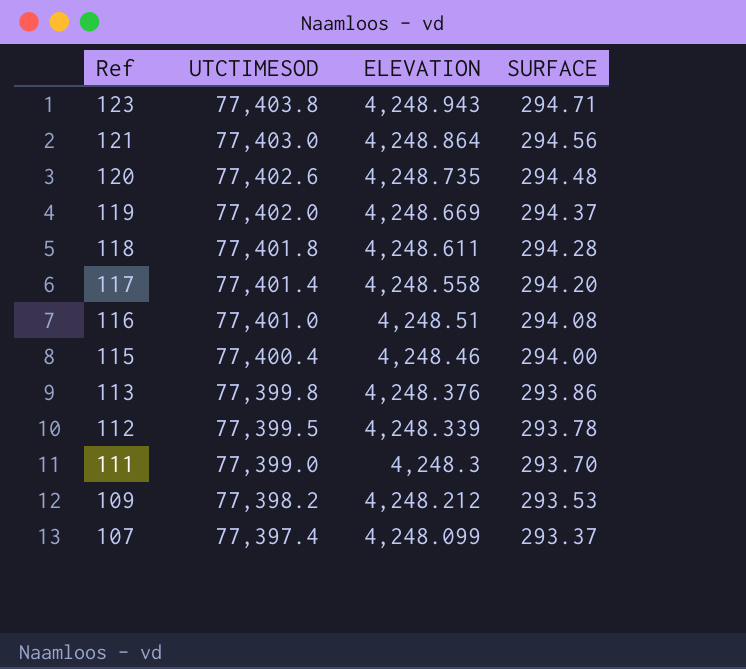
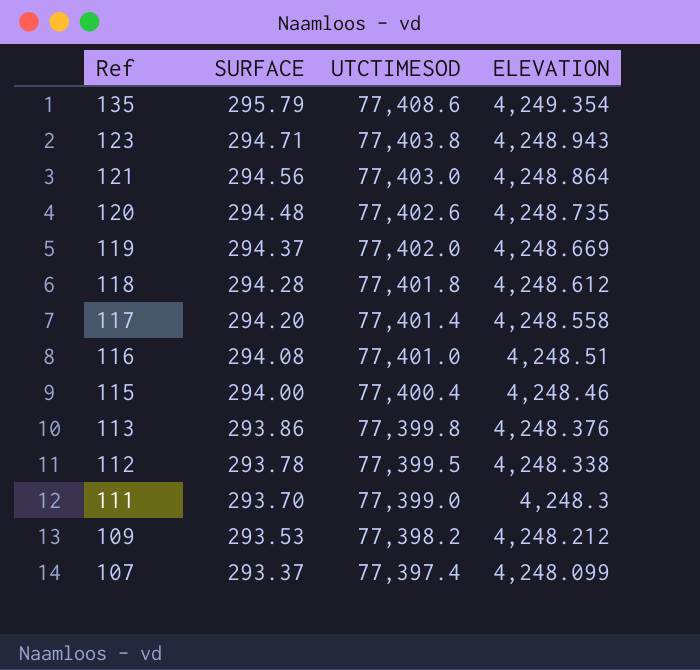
column SURFACE | position: 4 -> 2
row 135: none -> 295.79 | 77,408.6 | 4,249.354
118 | ELEVATION: 4,248.611 -> 4,248.612
112 | ELEVATION: 4,248.339 -> 4,248.338

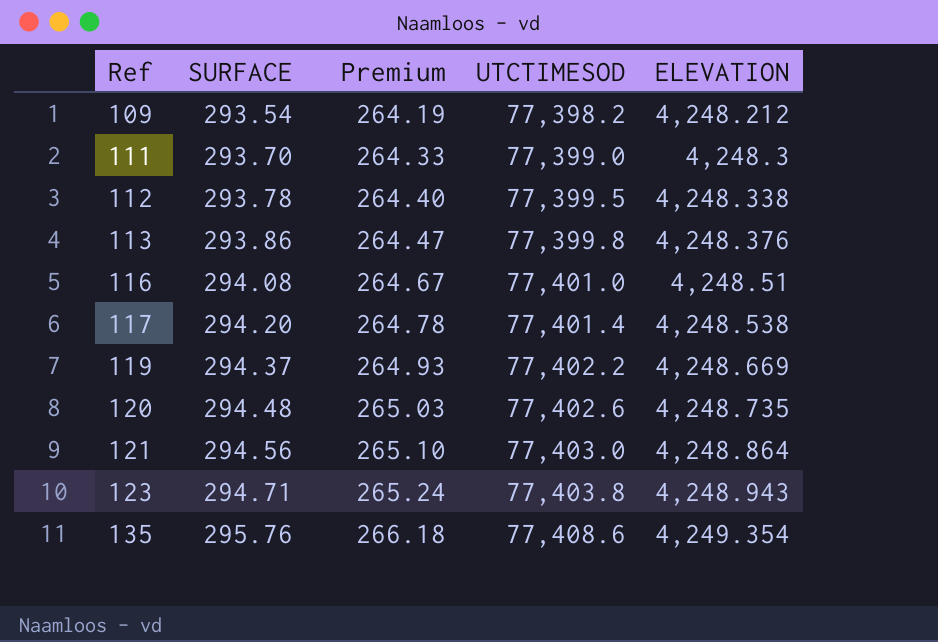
row order: Ref descending -> Ref ascending
column Premium | formula: none -> [SURFACE] * 0.9
row 118: 294.28 | 77,401.8 | 4,248.612 -> none
row 115: 294.00 | 77,400.4 | 4,248.46 -> none
row 107: 293.37 | 77,397.4 | 4,248.099 -> none
109 | SURFACE: 293.53 -> 293.54
117 | ELEVATION: 4,248.558 -> 4,248.538
119 | UTCTIMESOD: 77,402.0 -> 77,402.2
135 | SURFACE: 295.79 -> 295.76

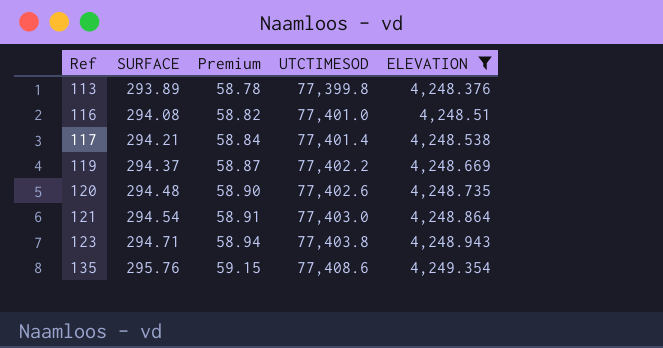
filter: none -> ELEVATION >= 4,248.376
column Premium | formula: [SURFACE] * 0.9 -> [SURFACE] * 0.2
113 | SURFACE: 293.86 -> 293.89
117 | SURFACE: 294.20 -> 294.21
121 | SURFACE: 294.56 -> 294.54

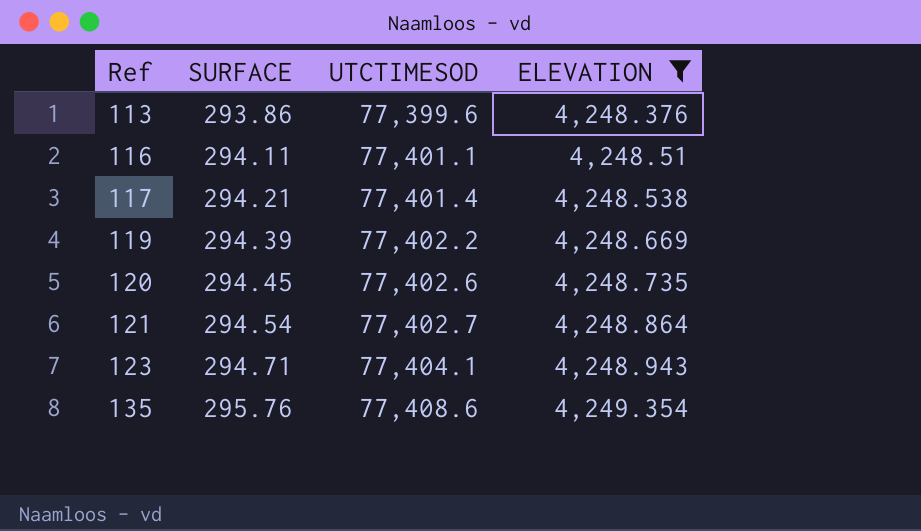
column Premium | formula: [SURFACE] * 0.2 -> none
113 | SURFACE: 293.89 -> 293.86
113 | UTCTIMESOD: 77,399.8 -> 77,399.6
116 | SURFACE: 294.08 -> 294.11
116 | UTCTIMESOD: 77,401.0 -> 77,401.1
119 | SURFACE: 294.37 -> 294.39
120 | SURFACE: 294.48 -> 294.45
121 | UTCTIMESOD: 77,403.0 -> 77,402.7
123 | UTCTIMESOD: 77,403.8 -> 77,404.1

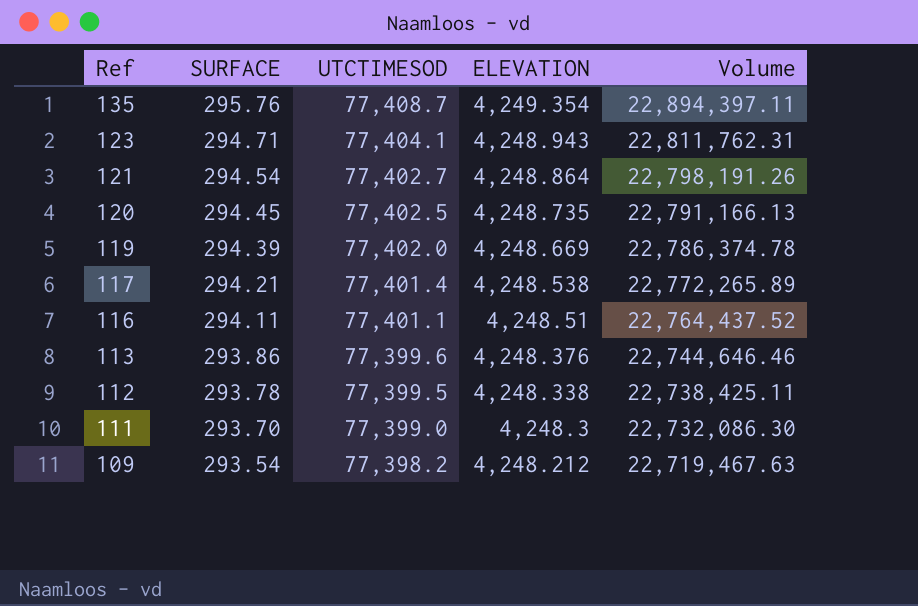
filter: ELEVATION >= 4,248.376 -> none
row order: Ref ascending -> Ref descending
column Volume | formula: none -> [SURFACE] * [UTCTIMESOD]
135 | UTCTIMESOD: 77,408.6 -> 77,408.7
120 | UTCTIMESOD: 77,402.6 -> 77,402.5
119 | UTCTIMESOD: 77,402.2 -> 77,402.0

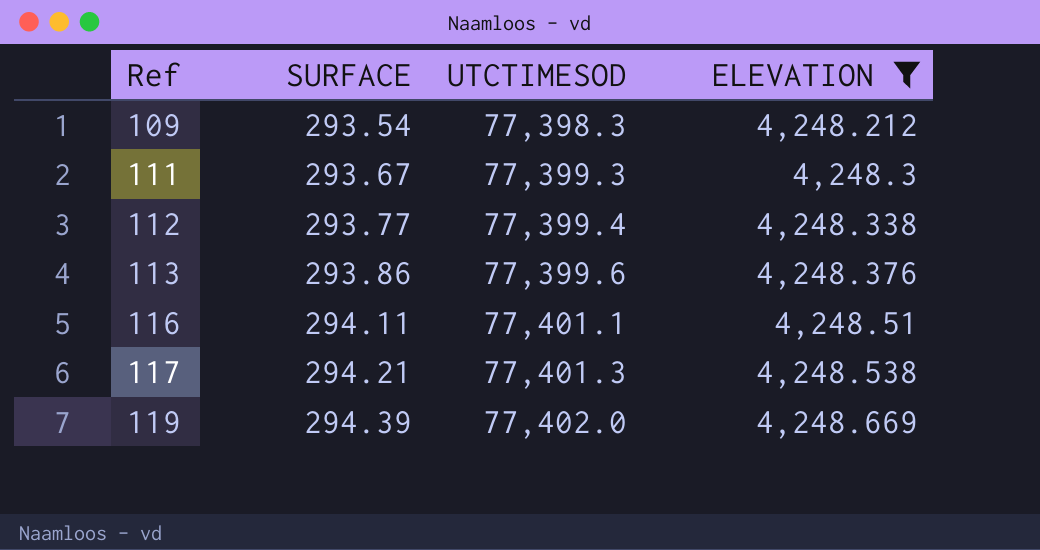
filter: none -> ELEVATION <= 4,248.669
row order: Ref descending -> Ref ascending
column Volume | formula: [SURFACE] * [UTCTIMESOD] -> none
109 | UTCTIMESOD: 77,398.2 -> 77,398.3
111 | SURFACE: 293.70 -> 293.67
111 | UTCTIMESOD: 77,399.0 -> 77,399.3
112 | SURFACE: 293.78 -> 293.77
112 | UTCTIMESOD: 77,399.5 -> 77,399.4
117 | UTCTIMESOD: 77,401.4 -> 77,401.3

